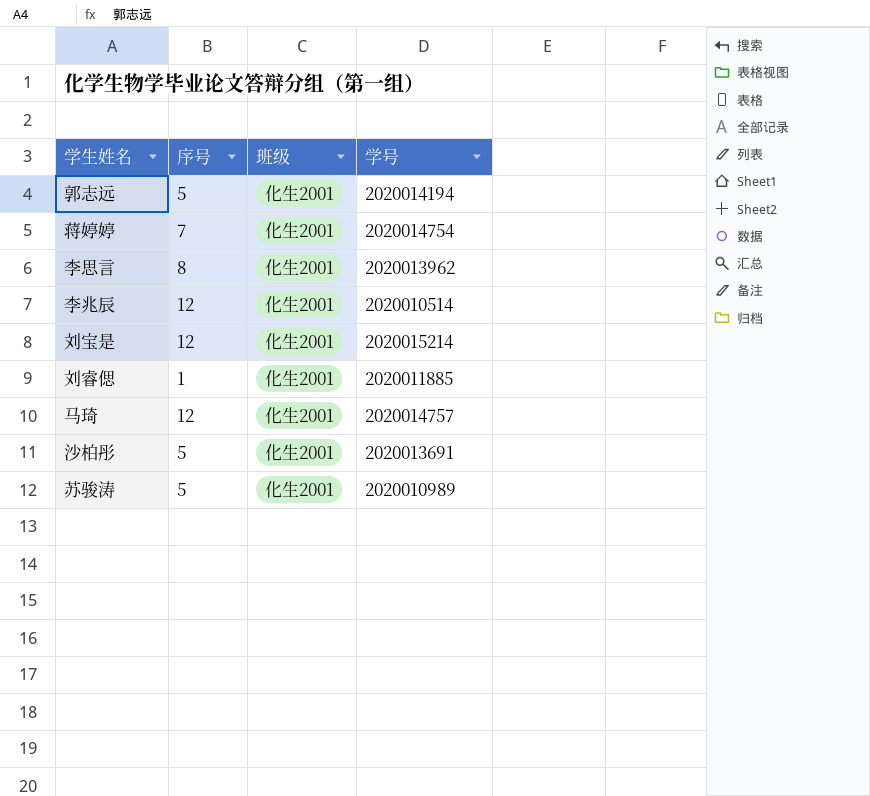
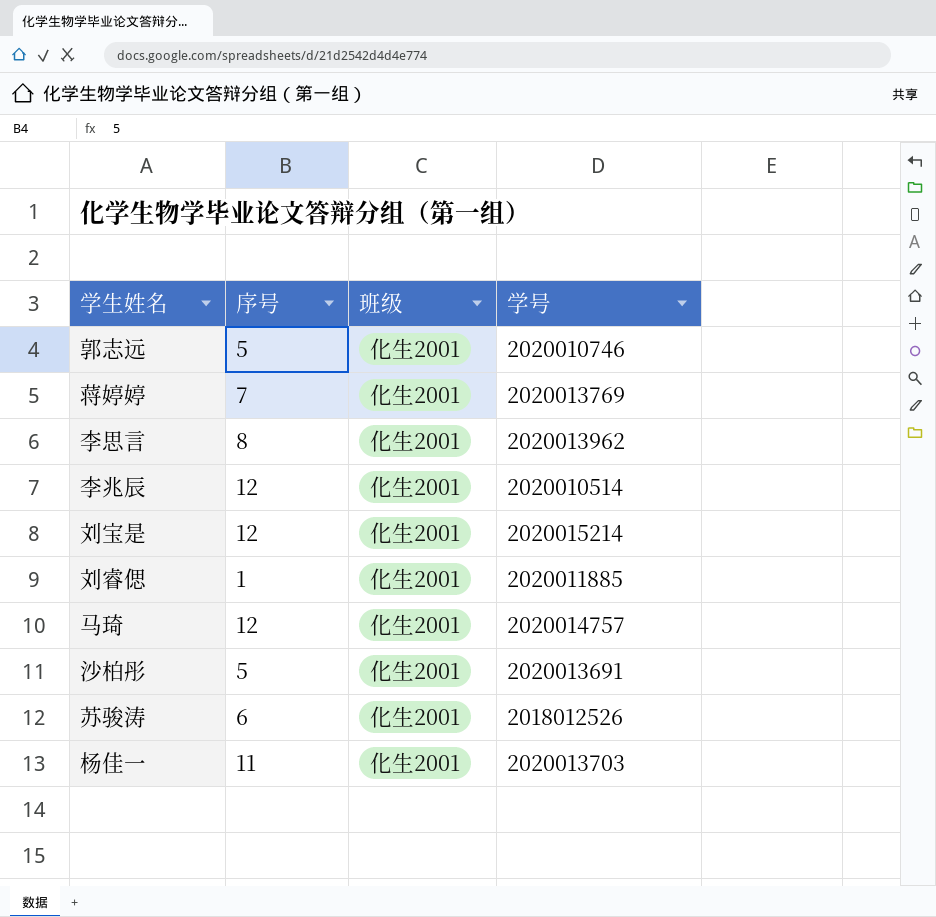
郭志远 | 学号: 2020014194 -> 2020010746
蒋婷婷 | 学号: 2020014754 -> 2020013769
苏骏涛 | 序号: 5 -> 6
苏骏涛 | 学号: 2020010989 -> 2018012526
row 杨佳一: none -> 11 | 化生2001 | 2020013703

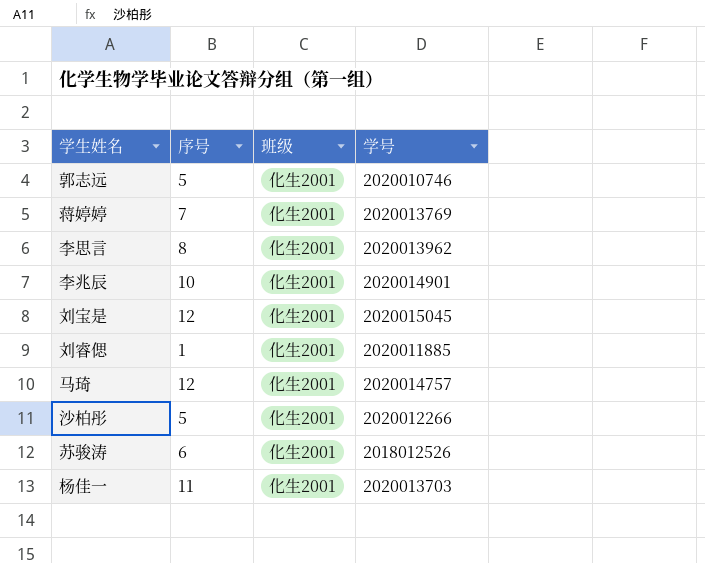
李兆辰 | 序号: 12 -> 10
李兆辰 | 学号: 2020010514 -> 2020014901
刘宝是 | 学号: 2020015214 -> 2020015045
沙柏彤 | 学号: 2020013691 -> 2020012266

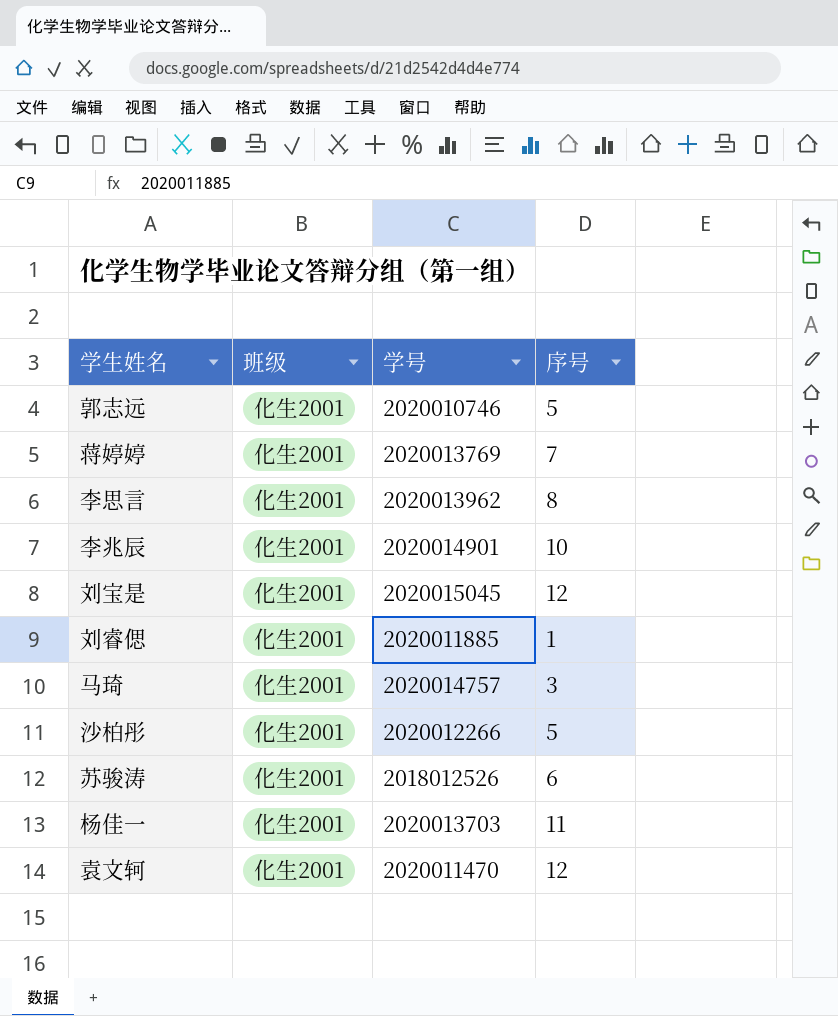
column 序号 | position: 2 -> 4
马琦 | 序号: 12 -> 3
row 袁文轲: none -> 化生2001 | 2020011470 | 12

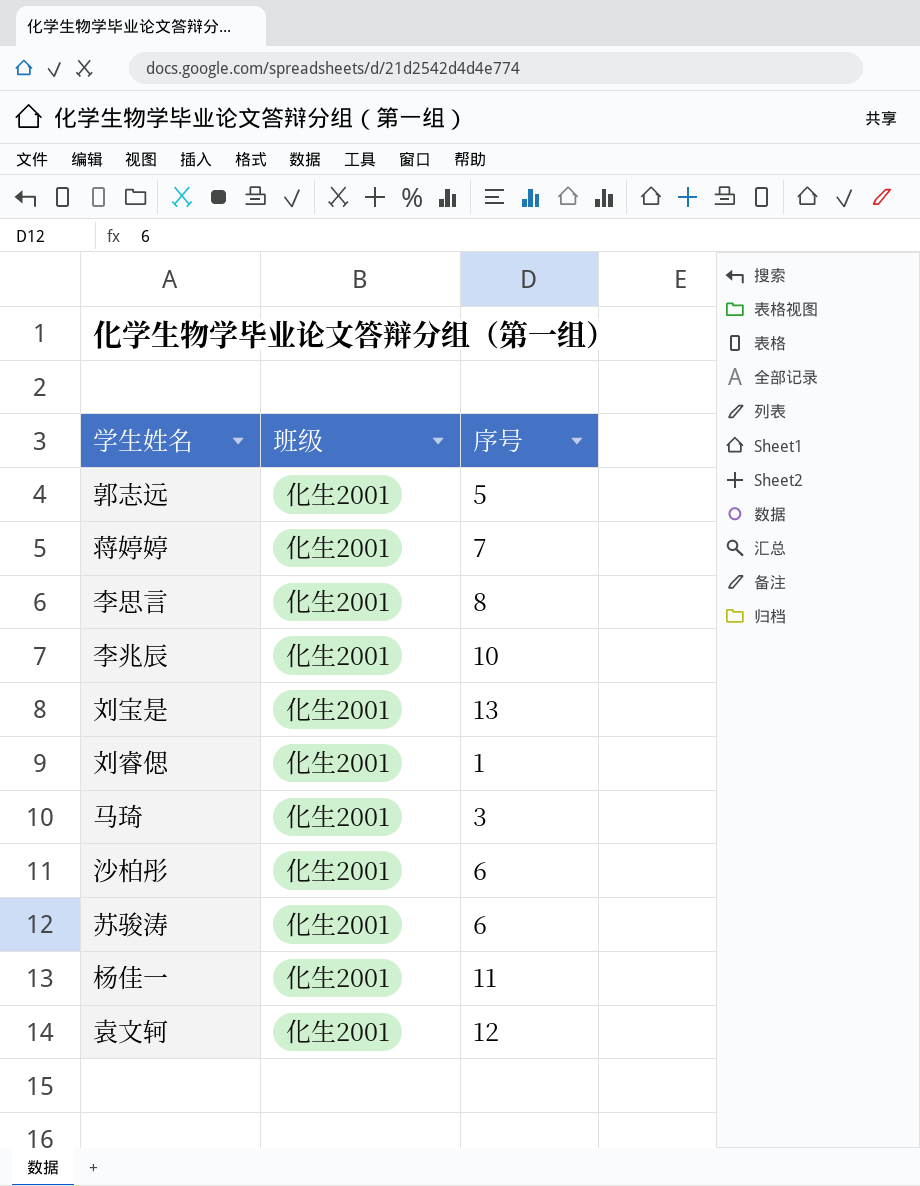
column 学号 | position: 3 -> none
刘宝是 | 序号: 12 -> 13
沙柏彤 | 序号: 5 -> 6

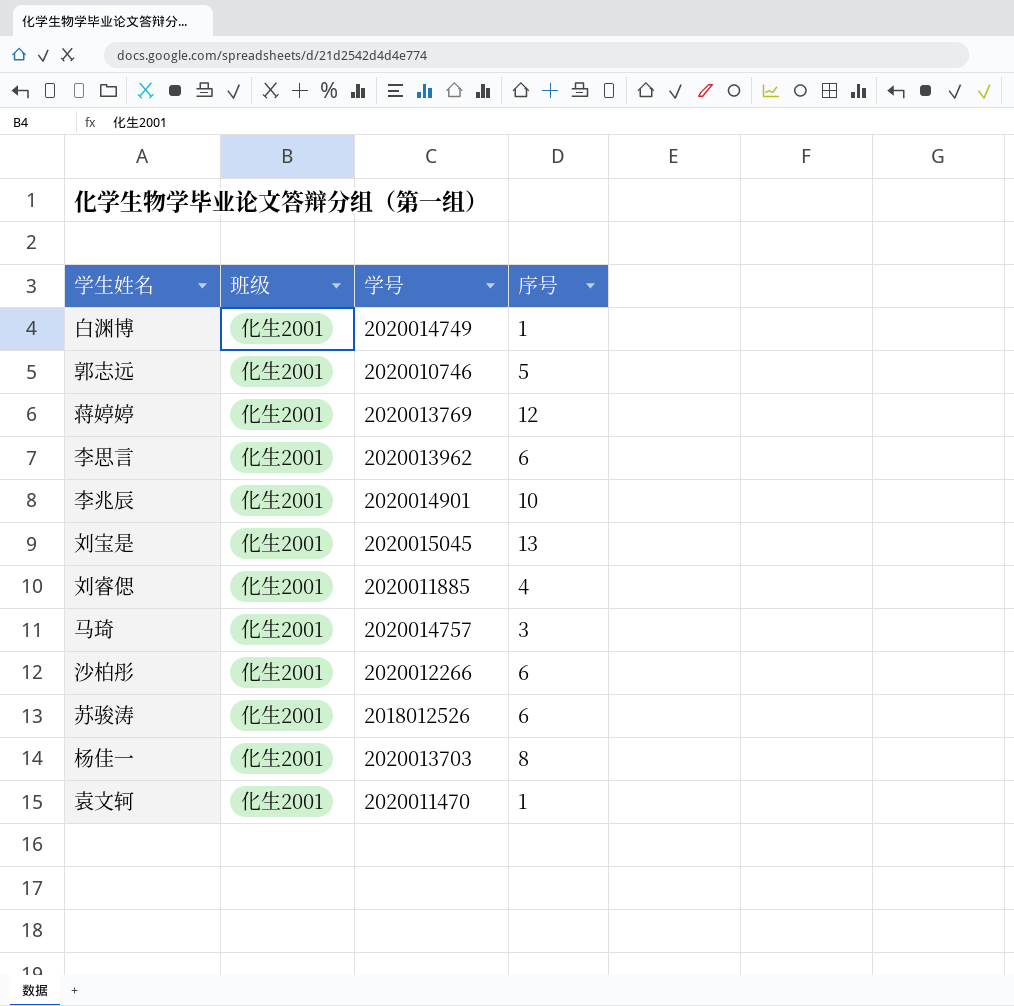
column 学号 | position: none -> 3
row 白渊博: none -> 化生2001 | 2020014749 | 1
蒋婷婷 | 序号: 7 -> 12
李思言 | 序号: 8 -> 6
刘睿偲 | 序号: 1 -> 4
杨佳一 | 序号: 11 -> 8
袁文轲 | 序号: 12 -> 1

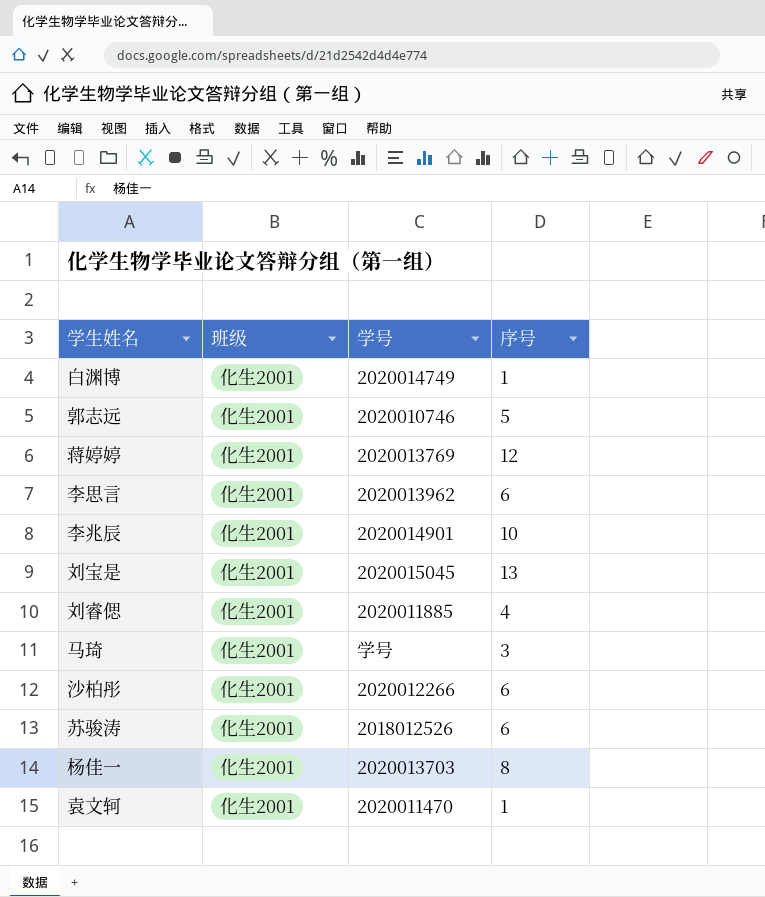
马琦 | 学号: 2020014757 -> 学号

